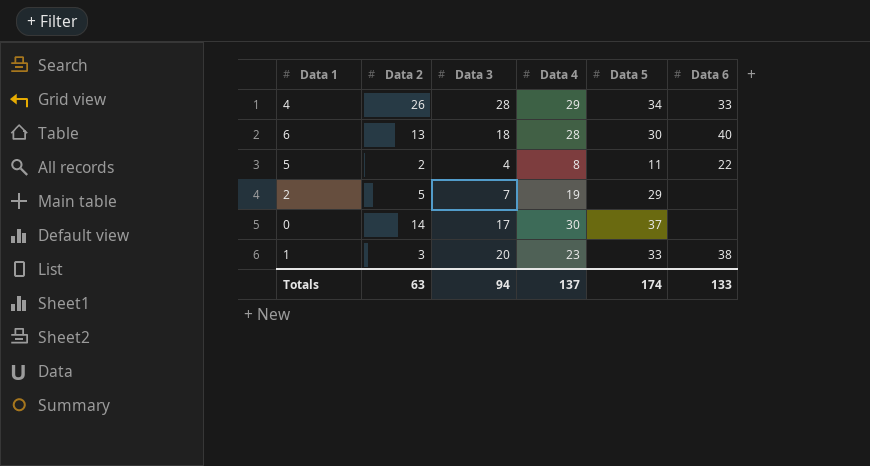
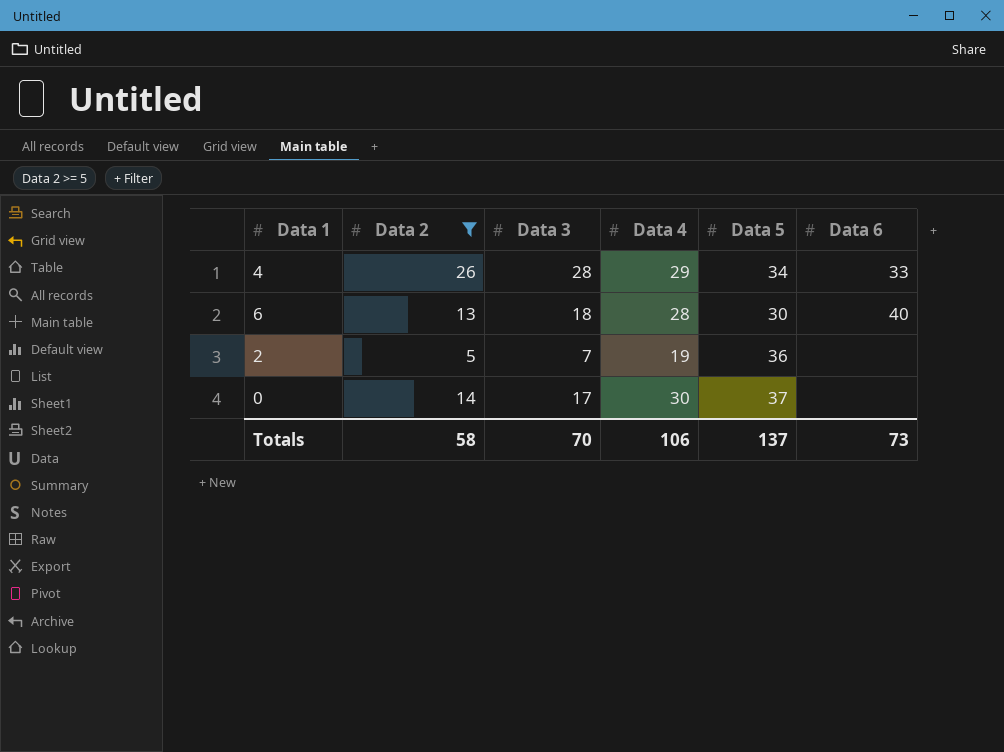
filter: none -> Data 2 >= 5
2 | Data 5: 29 -> 36
Totals | Data 2: 63 -> 58
Totals | Data 3: 94 -> 70
Totals | Data 4: 137 -> 106
Totals | Data 5: 174 -> 137
Totals | Data 6: 133 -> 73

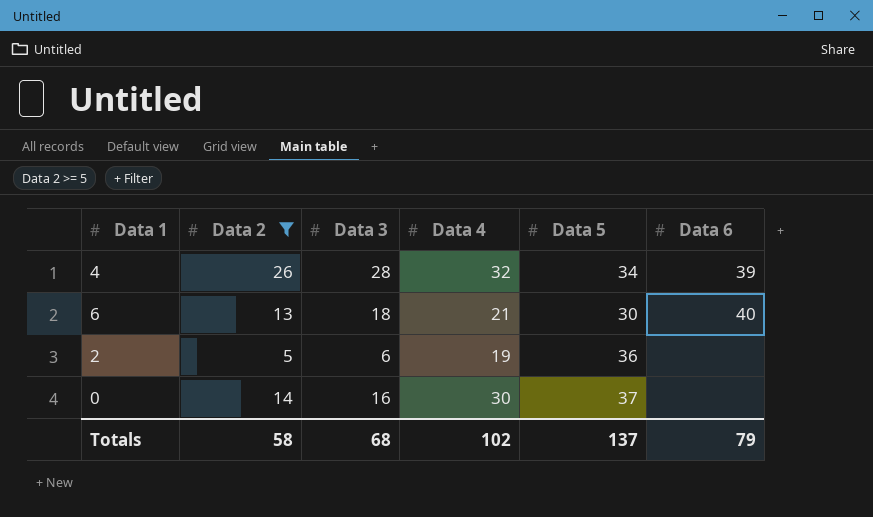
4 | Data 4: 29 -> 32
4 | Data 6: 33 -> 39
6 | Data 4: 28 -> 21
2 | Data 3: 7 -> 6
0 | Data 3: 17 -> 16
Totals | Data 3: 70 -> 68
Totals | Data 4: 106 -> 102
Totals | Data 6: 73 -> 79

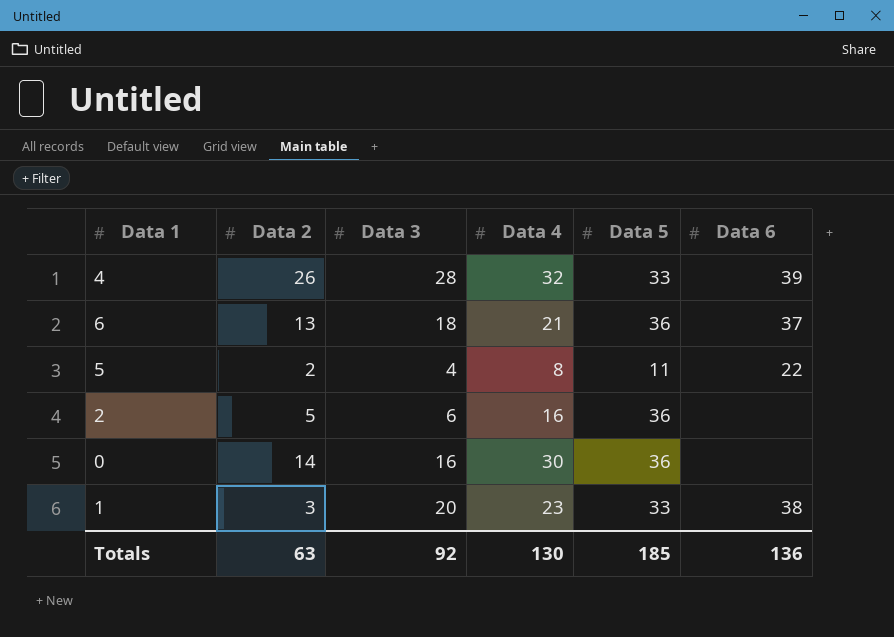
filter: Data 2 >= 5 -> none
4 | Data 5: 34 -> 33
6 | Data 5: 30 -> 36
6 | Data 6: 40 -> 37
2 | Data 4: 19 -> 16
0 | Data 5: 37 -> 36
Totals | Data 2: 58 -> 63
Totals | Data 3: 68 -> 92
Totals | Data 4: 102 -> 130
Totals | Data 5: 137 -> 185
Totals | Data 6: 79 -> 136

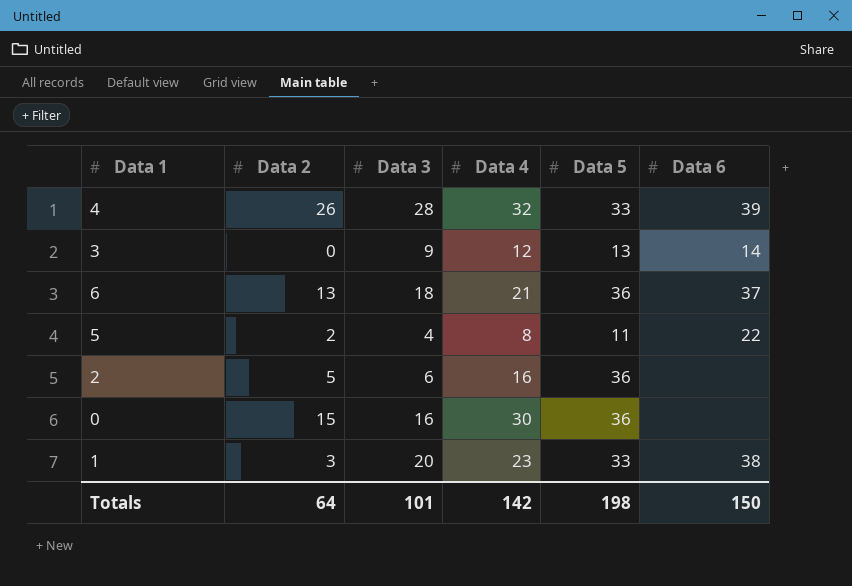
row 3: none -> 0 | 9 | 12 | 13 | 14
0 | Data 2: 14 -> 15
Totals | Data 2: 63 -> 64
Totals | Data 3: 92 -> 101
Totals | Data 4: 130 -> 142
Totals | Data 5: 185 -> 198
Totals | Data 6: 136 -> 150

